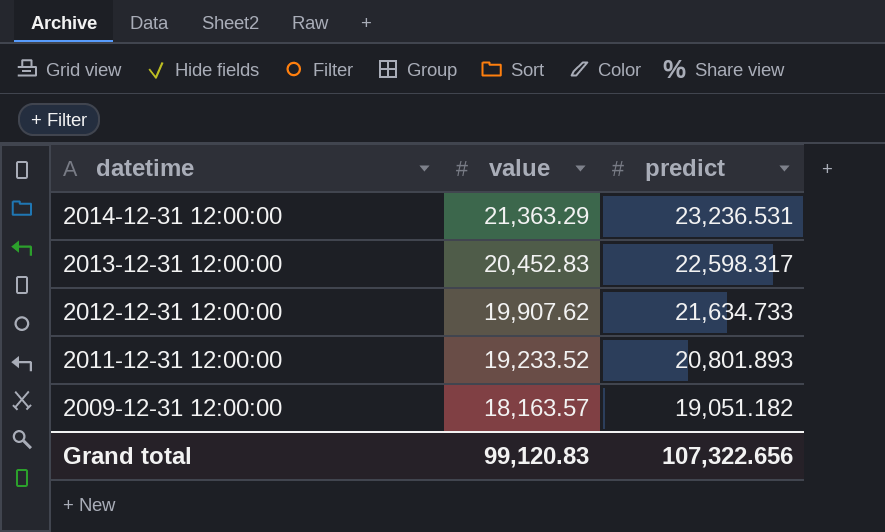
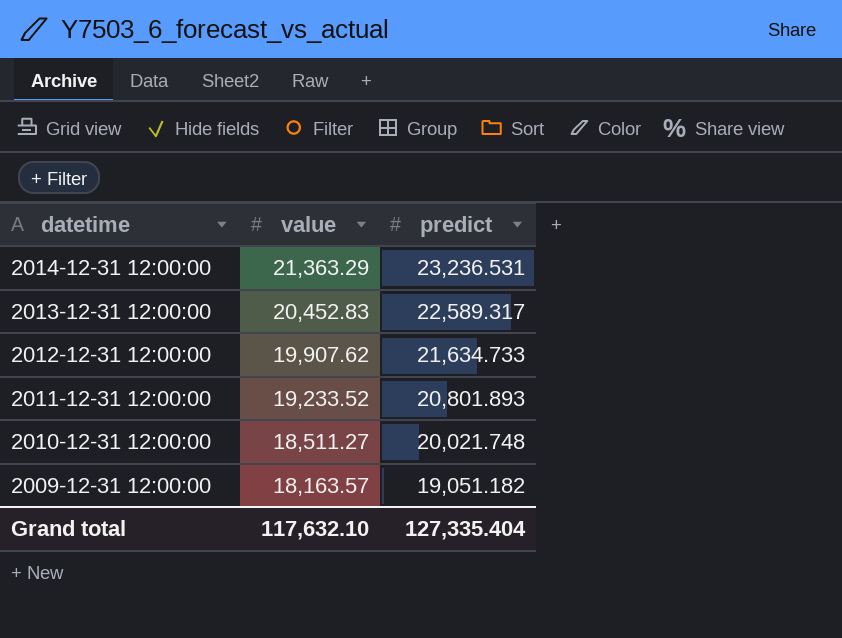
2013-12-31 12:00:00 | predict: 22,598.317 -> 22,589.317
row 2010-12-31 12:00:00: none -> 18,511.27 | 20,021.748
Grand total | value: 99,120.83 -> 117,632.10
Grand total | predict: 107,322.656 -> 127,335.404

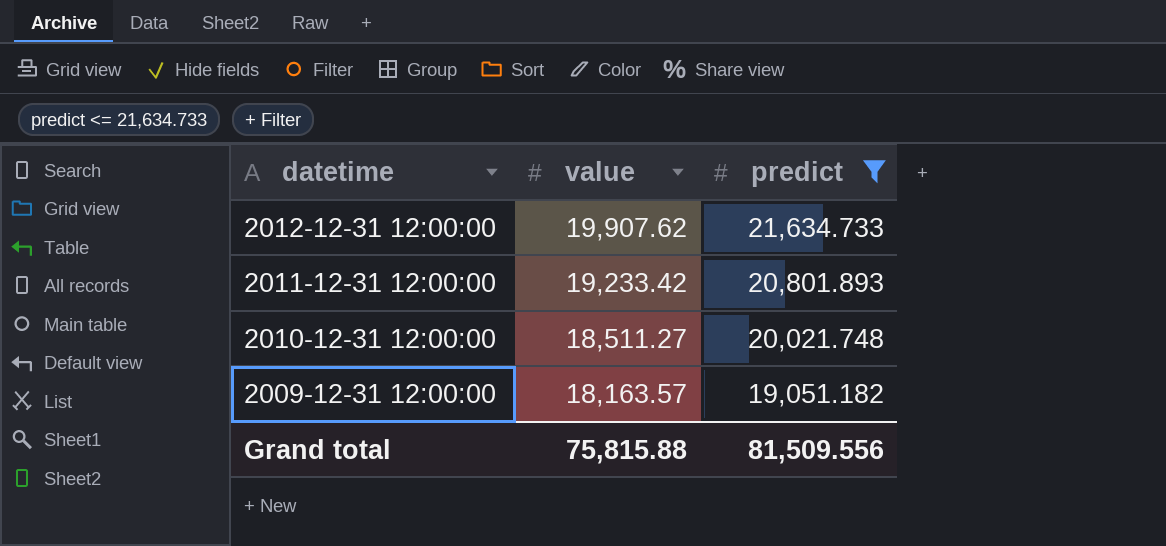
filter: none -> predict <= 21,634.733
2011-12-31 12:00:00 | value: 19,233.52 -> 19,233.42
Grand total | value: 117,632.10 -> 75,815.88
Grand total | predict: 127,335.404 -> 81,509.556

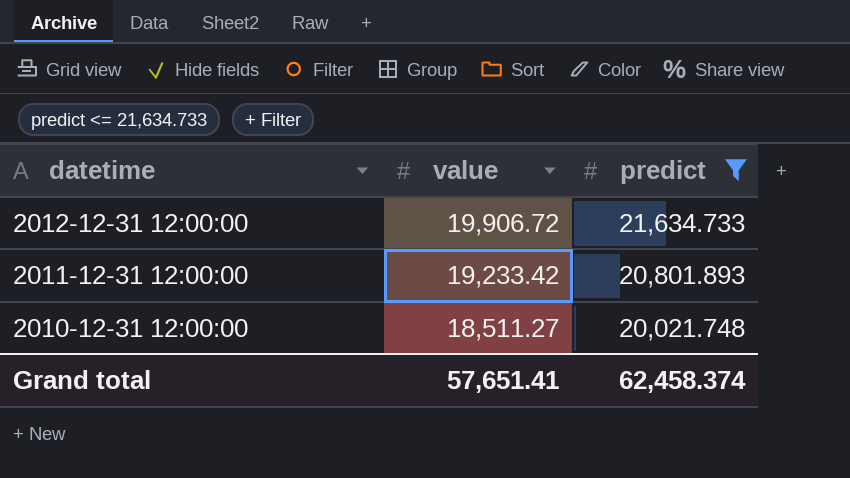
row 2009-12-31 12:00:00: 18,163.57 | 19,051.182 -> none
2012-12-31 12:00:00 | value: 19,907.62 -> 19,906.72
Grand total | value: 75,815.88 -> 57,651.41
Grand total | predict: 81,509.556 -> 62,458.374

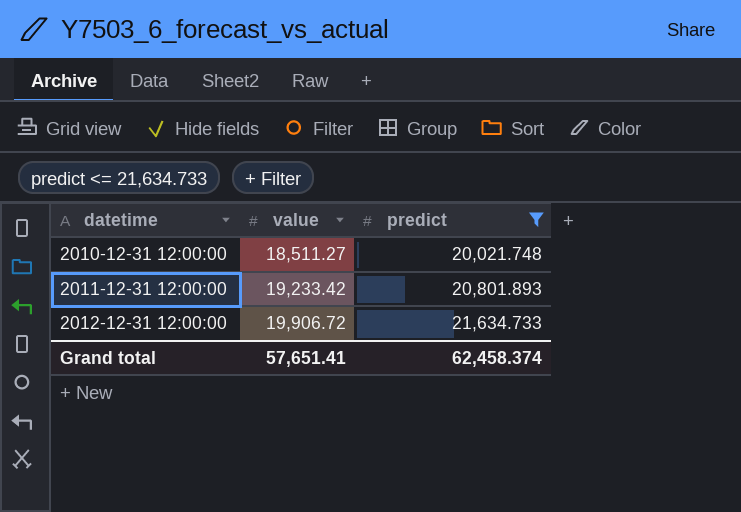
row order: datetime descending -> datetime ascending

